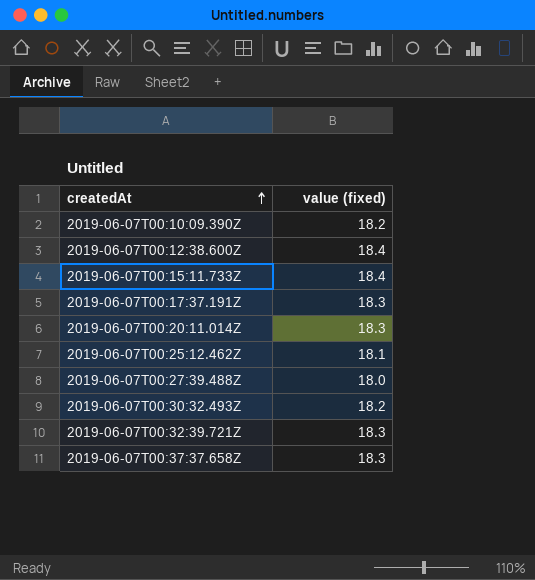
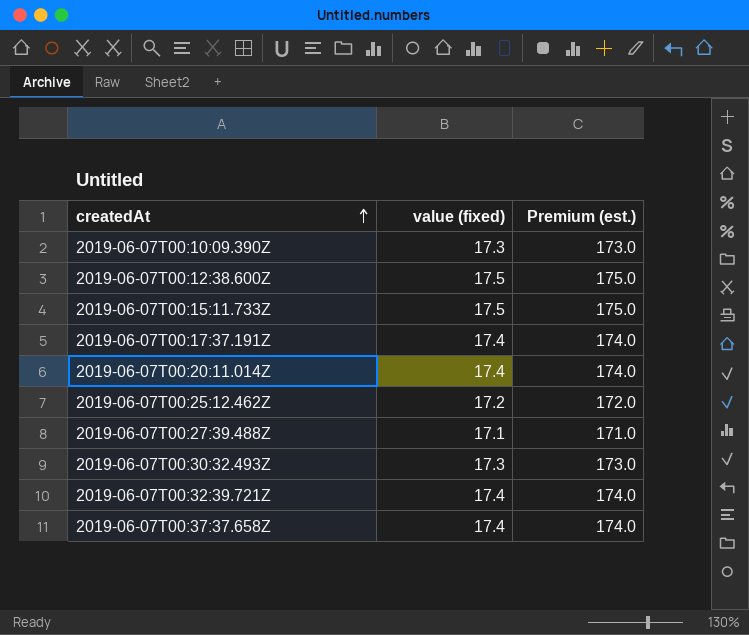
column Premium (est.) | formula: none -> [value (fixed)] * 10
2019-06-07T00:10:09.390Z | value (fixed): 18.2 -> 17.3
2019-06-07T00:12:38.600Z | value (fixed): 18.4 -> 17.5
2019-06-07T00:15:11.733Z | value (fixed): 18.4 -> 17.5
2019-06-07T00:17:37.191Z | value (fixed): 18.3 -> 17.4
2019-06-07T00:20:11.014Z | value (fixed): 18.3 -> 17.4
2019-06-07T00:25:12.462Z | value (fixed): 18.1 -> 17.2
2019-06-07T00:27:39.488Z | value (fixed): 18.0 -> 17.1
2019-06-07T00:30:32.493Z | value (fixed): 18.2 -> 17.3
2019-06-07T00:32:39.721Z | value (fixed): 18.3 -> 17.4
2019-06-07T00:37:37.658Z | value (fixed): 18.3 -> 17.4

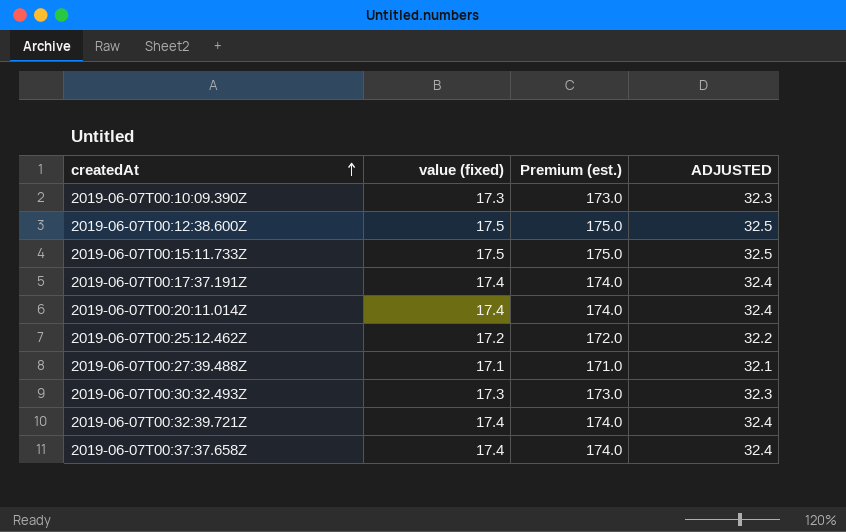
column ADJUSTED | formula: none -> [value (fixed)] + 15

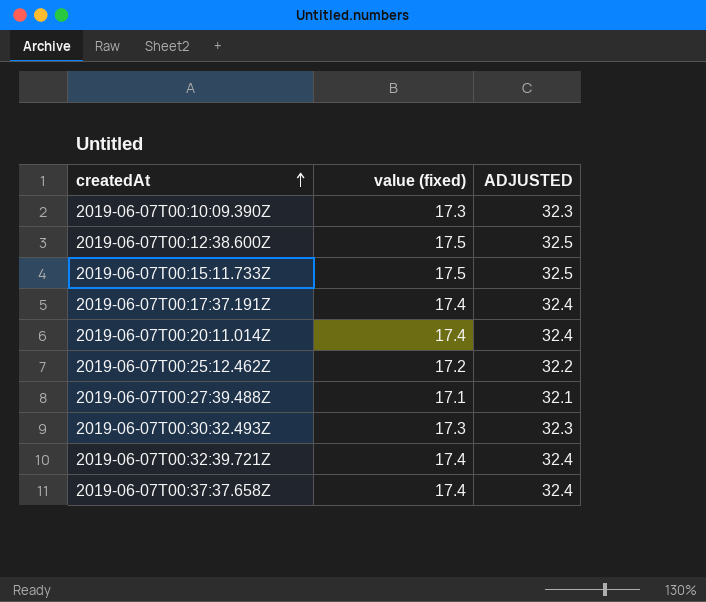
column Premium (est.) | formula: [value (fixed)] * 10 -> none

